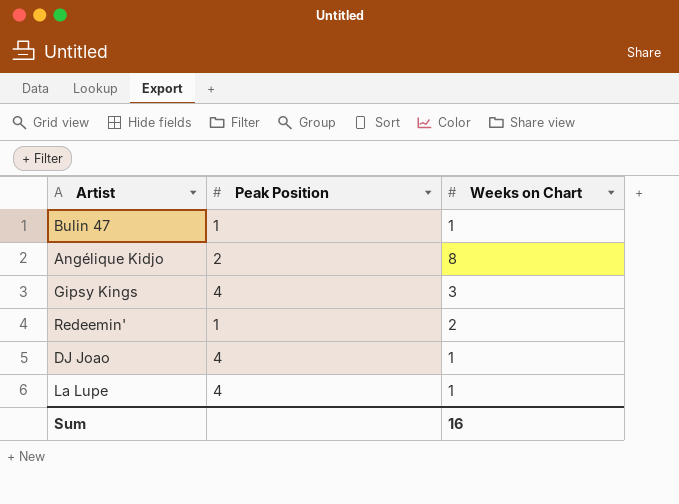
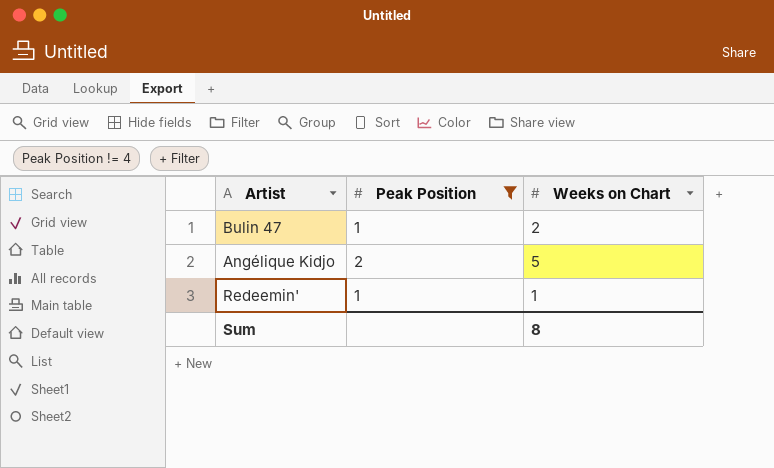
filter: none -> Peak Position != 4
Bulin 47 | Weeks on Chart: 1 -> 2
Angélique Kidjo | Weeks on Chart: 8 -> 5
Redeemin' | Weeks on Chart: 2 -> 1
Sum | Weeks on Chart: 16 -> 8

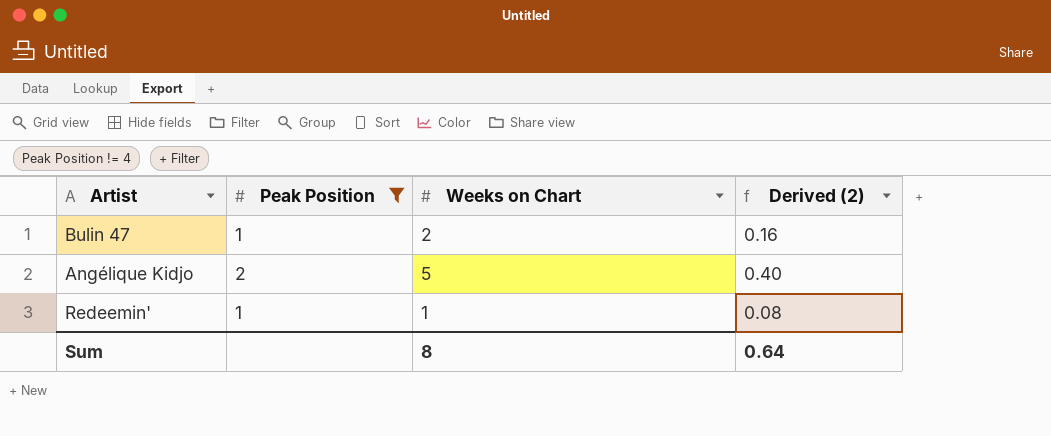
column Derived (2) | formula: none -> [Weeks on Chart] * 0.08

